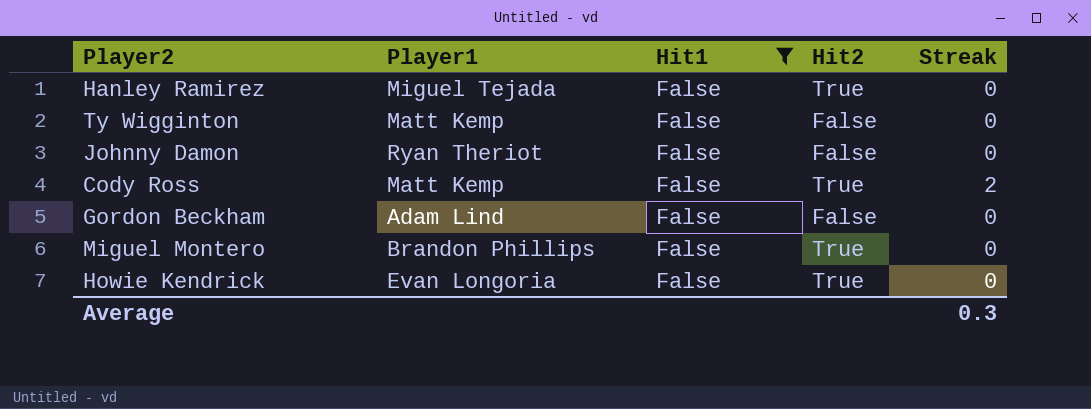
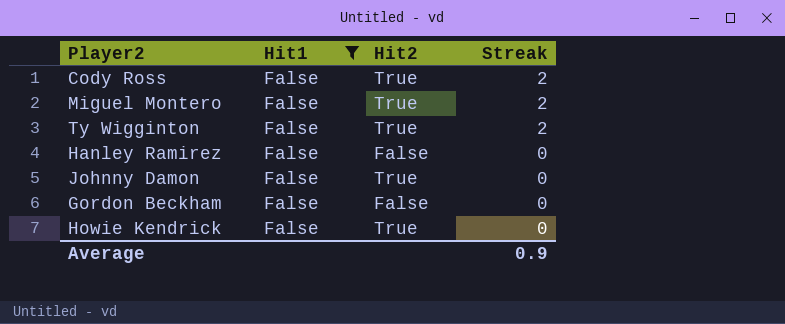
row order: none -> Streak descending
column Player1 | position: 2 -> none
Miguel Montero | Streak: 0 -> 2
Ty Wigginton | Hit2: False -> True
Ty Wigginton | Streak: 0 -> 2
Hanley Ramirez | Hit2: True -> False
Johnny Damon | Hit2: False -> True
Average | Streak: 0.3 -> 0.9

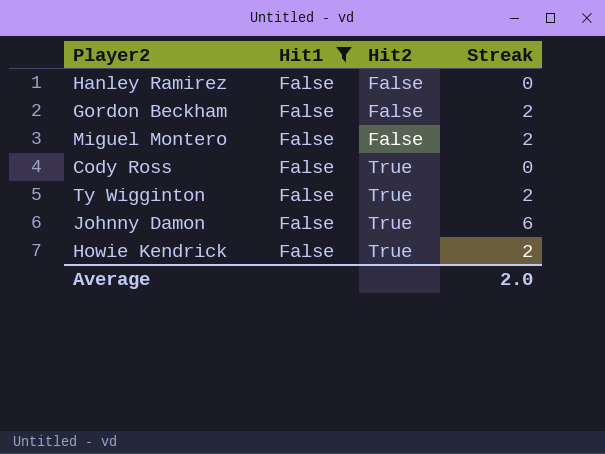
row order: Streak descending -> Hit2 ascending
Gordon Beckham | Streak: 0 -> 2
Miguel Montero | Hit2: True -> False
Cody Ross | Streak: 2 -> 0
Johnny Damon | Streak: 0 -> 6
Howie Kendrick | Streak: 0 -> 2
Average | Streak: 0.9 -> 2.0

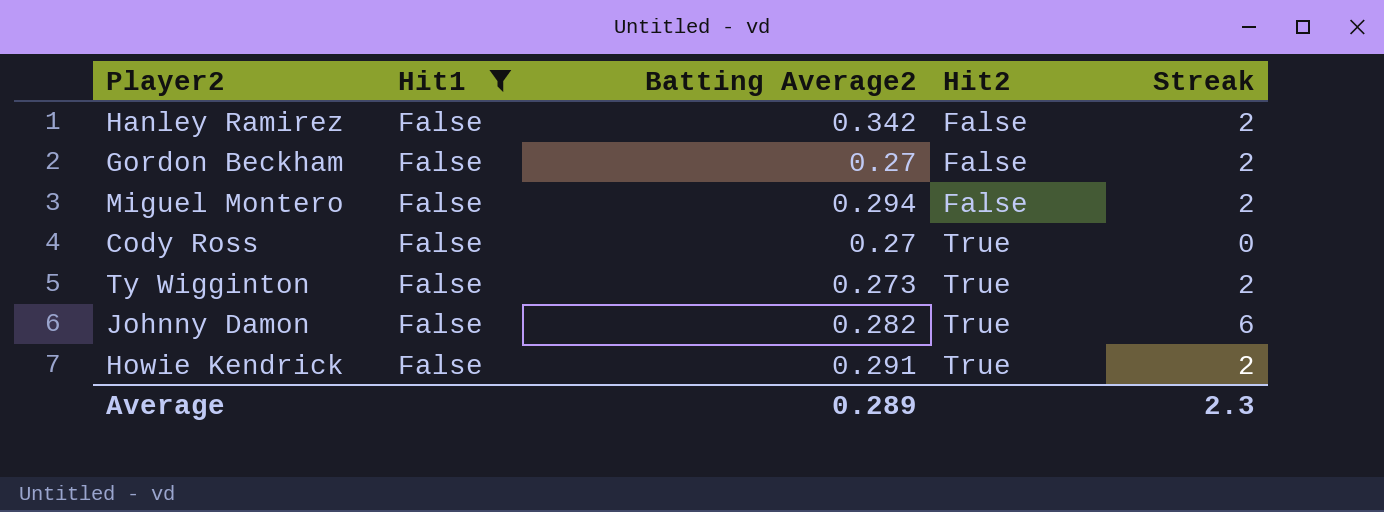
column Batting Average2 | position: none -> 3
Hanley Ramirez | Streak: 0 -> 2
Average | Streak: 2.0 -> 2.3

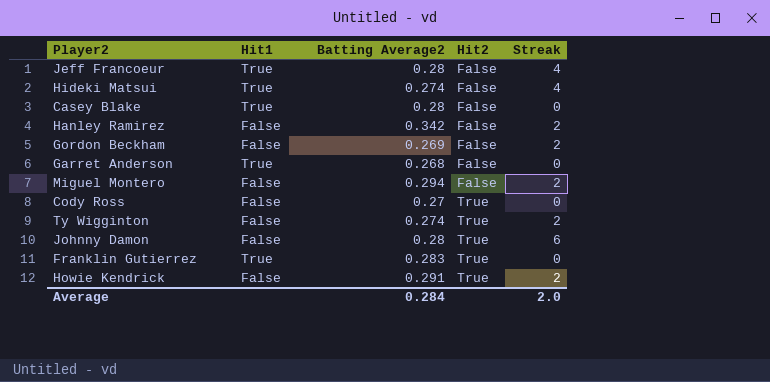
filter: Hit1 = False -> none
Gordon Beckham | Batting Average2: 0.27 -> 0.269
Ty Wigginton | Batting Average2: 0.273 -> 0.274
Johnny Damon | Batting Average2: 0.282 -> 0.28
Average | Batting Average2: 0.289 -> 0.284
Average | Streak: 2.3 -> 2.0

